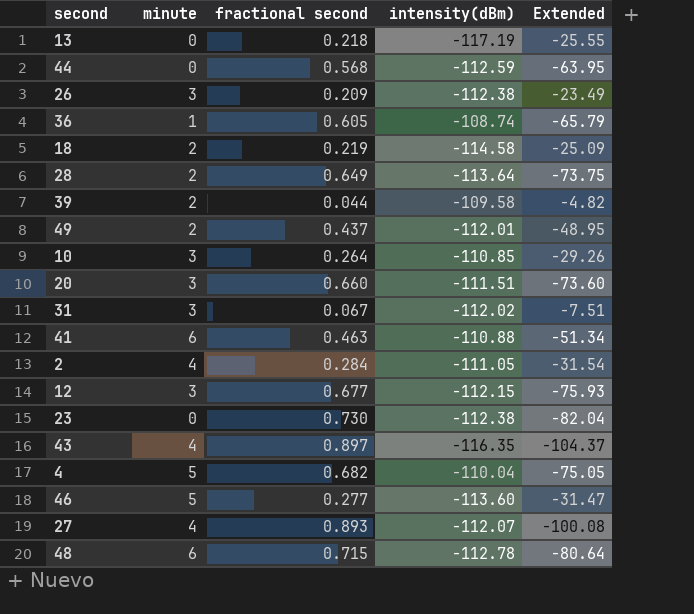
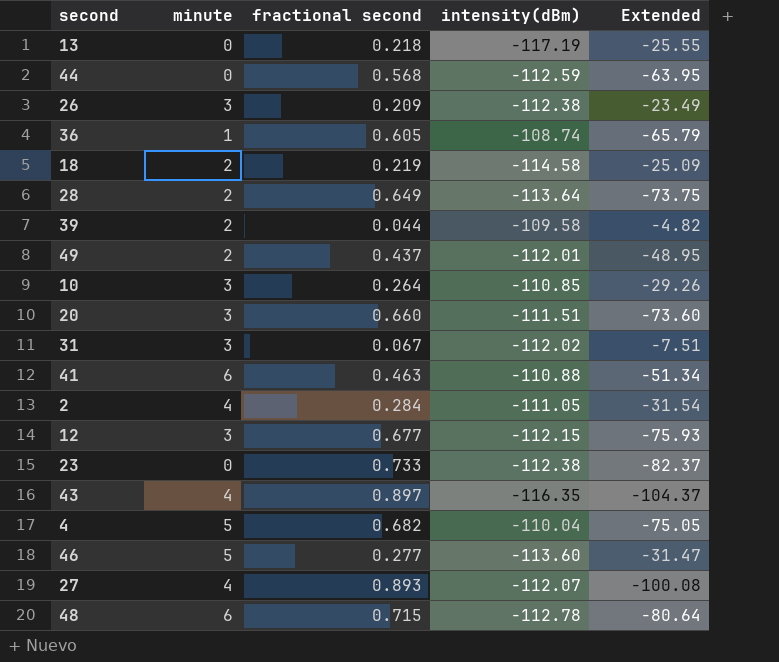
23 | fractional second: 0.730 -> 0.733
23 | Extended: -82.04 -> -82.37

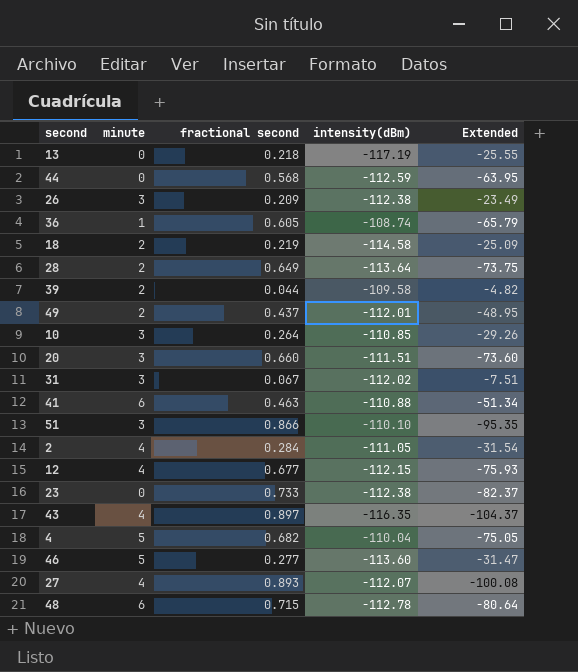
row 51: none -> 3 | 0.866 | -110.10 | -95.35
12 | minute: 3 -> 4

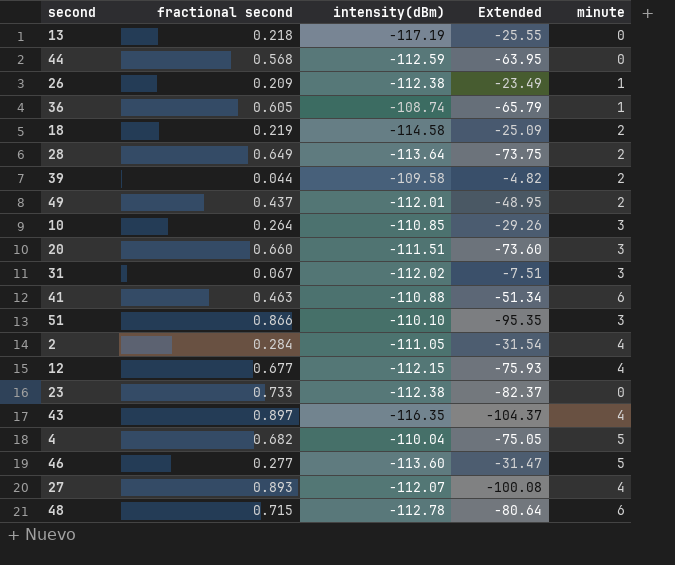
column minute | position: 2 -> 5
26 | minute: 3 -> 1

